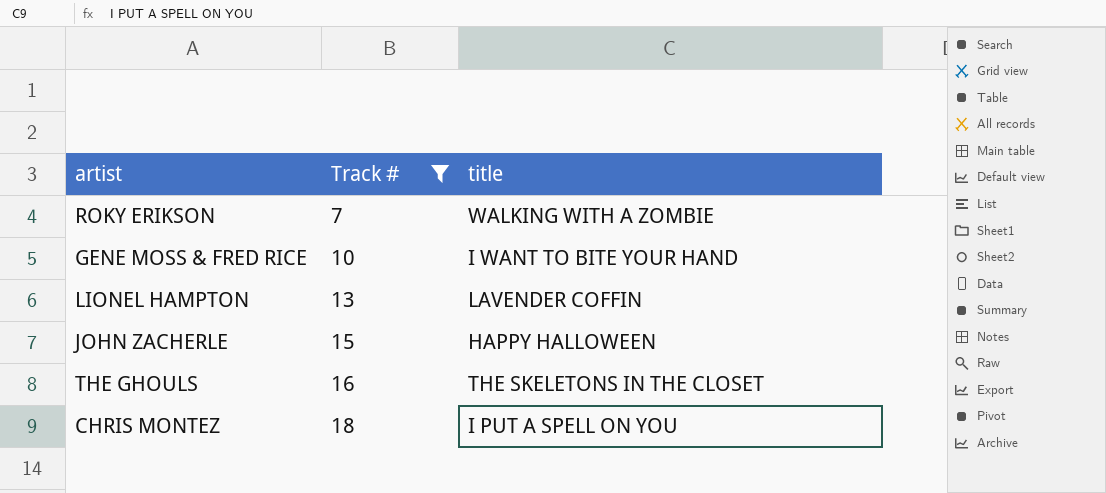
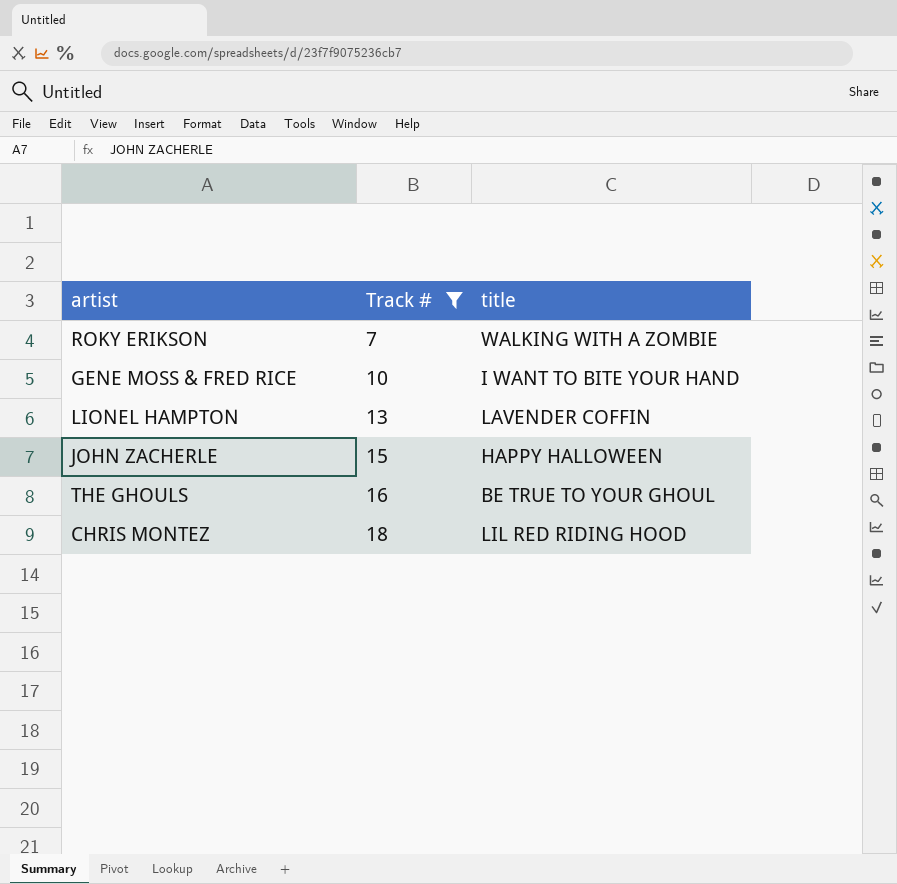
THE GHOULS | title: THE SKELETONS IN THE CLOSET -> BE TRUE TO YOUR GHOUL
CHRIS MONTEZ | title: I PUT A SPELL ON YOU -> LIL RED RIDING HOOD

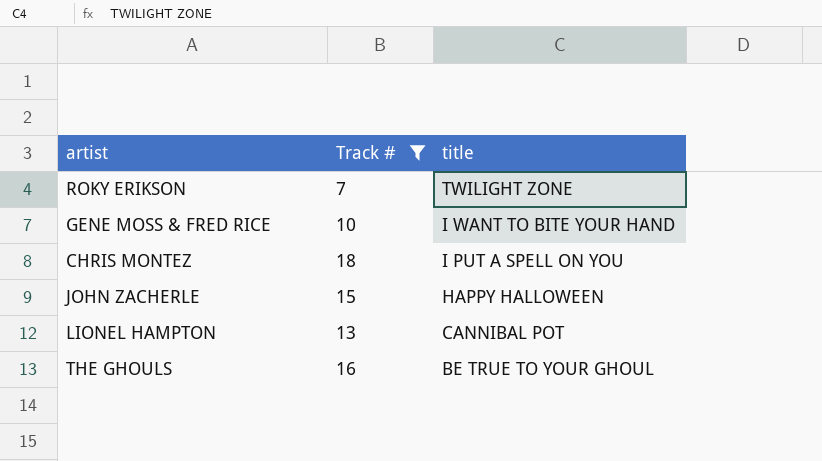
row order: Track # ascending -> title descending
ROKY ERIKSON | title: WALKING WITH A ZOMBIE -> TWILIGHT ZONE
CHRIS MONTEZ | title: LIL RED RIDING HOOD -> I PUT A SPELL ON YOU
LIONEL HAMPTON | title: LAVENDER COFFIN -> CANNIBAL POT

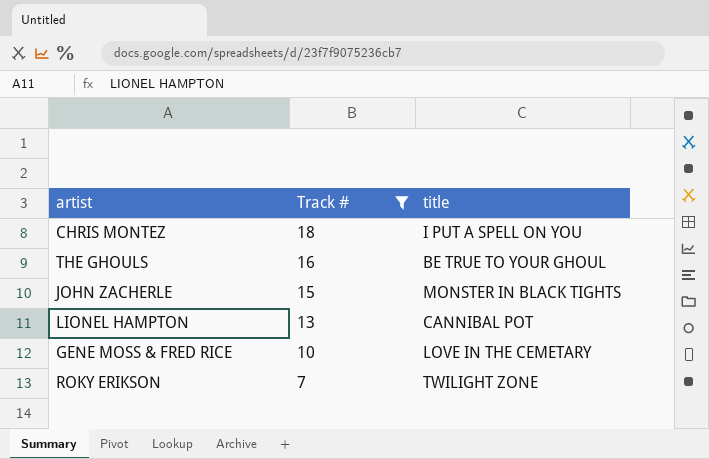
row order: title descending -> Track # descending
JOHN ZACHERLE | title: HAPPY HALLOWEEN -> MONSTER IN BLACK TIGHTS
GENE MOSS & FRED RICE | title: I WANT TO BITE YOUR HAND -> LOVE IN THE CEMETARY

